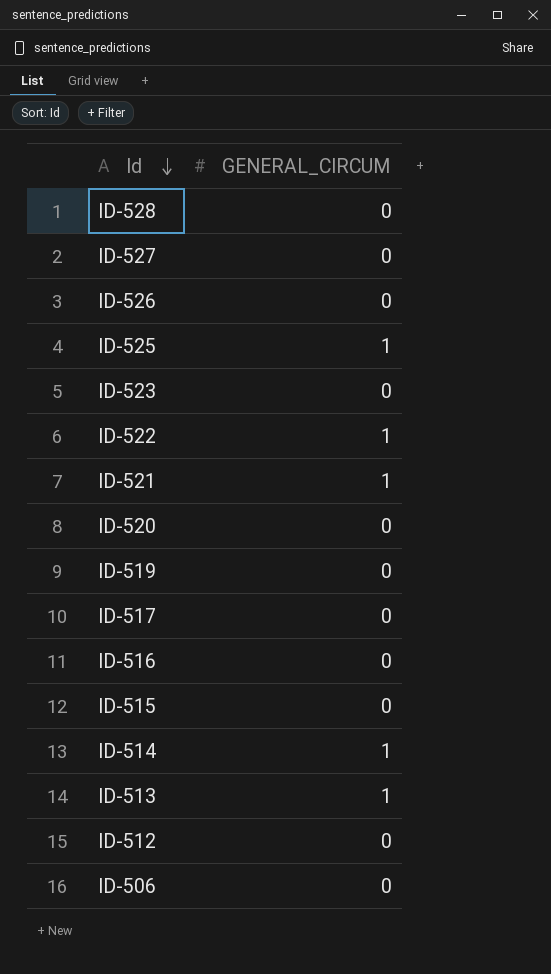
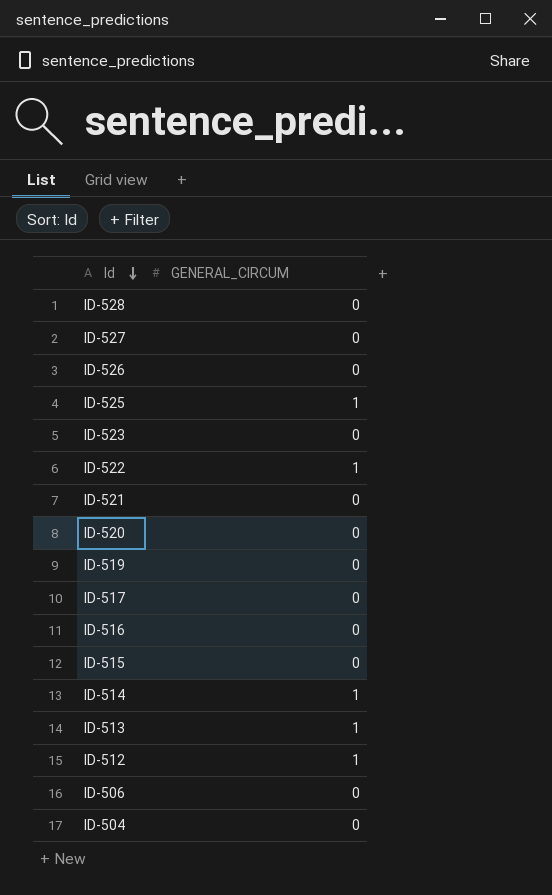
ID-521 | GENERAL_CIRCUM: 1 -> 0
ID-512 | GENERAL_CIRCUM: 0 -> 1
row ID-504: none -> 0

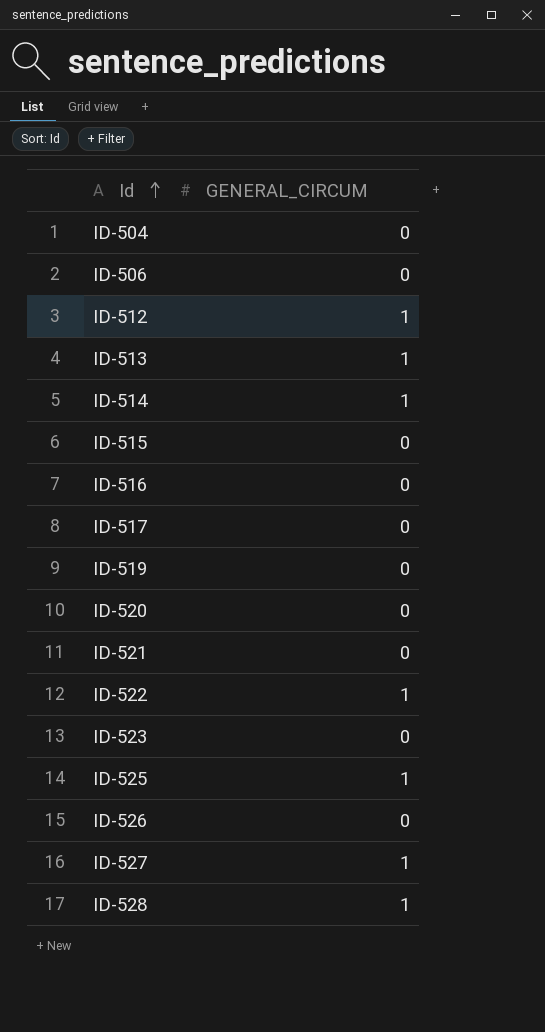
row order: Id descending -> Id ascending
ID-527 | GENERAL_CIRCUM: 0 -> 1
ID-528 | GENERAL_CIRCUM: 0 -> 1

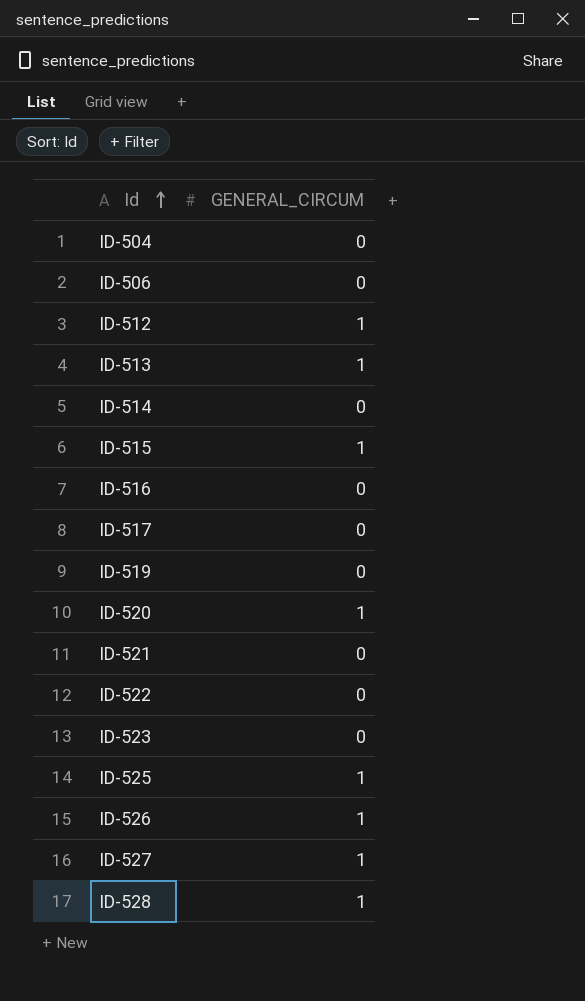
ID-514 | GENERAL_CIRCUM: 1 -> 0
ID-515 | GENERAL_CIRCUM: 0 -> 1
ID-520 | GENERAL_CIRCUM: 0 -> 1
ID-522 | GENERAL_CIRCUM: 1 -> 0
ID-526 | GENERAL_CIRCUM: 0 -> 1

